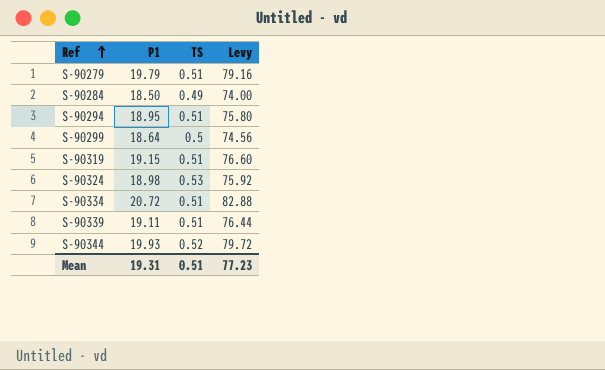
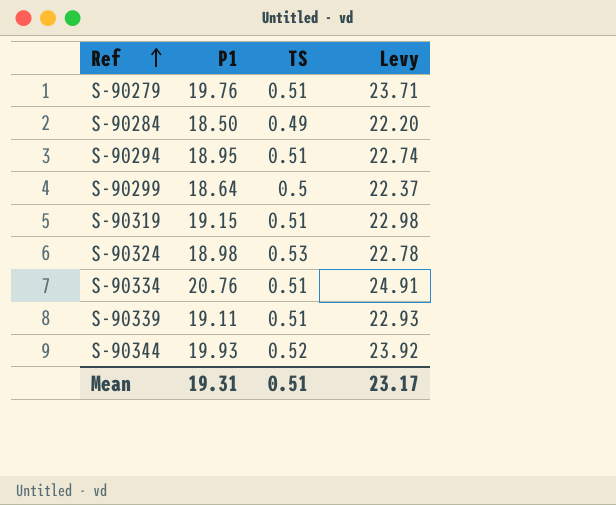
column Levy | formula: [P1] * 4 -> [P1] * 1.2
S-90279 | P1: 19.79 -> 19.76
S-90334 | P1: 20.72 -> 20.76
Mean | Levy: 77.23 -> 23.17

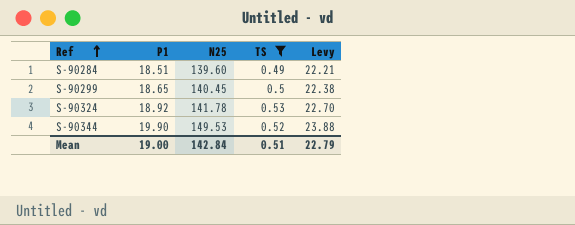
filter: none -> TS != 0.51
column N25 | position: none -> 3
S-90284 | P1: 18.50 -> 18.51
S-90284 | Levy: 22.20 -> 22.21
S-90299 | P1: 18.64 -> 18.65
S-90299 | Levy: 22.37 -> 22.38
S-90324 | P1: 18.98 -> 18.92
S-90324 | Levy: 22.78 -> 22.70
S-90344 | P1: 19.93 -> 19.90
S-90344 | Levy: 23.92 -> 23.88
Mean | P1: 19.31 -> 19.00
Mean | Levy: 23.17 -> 22.79

